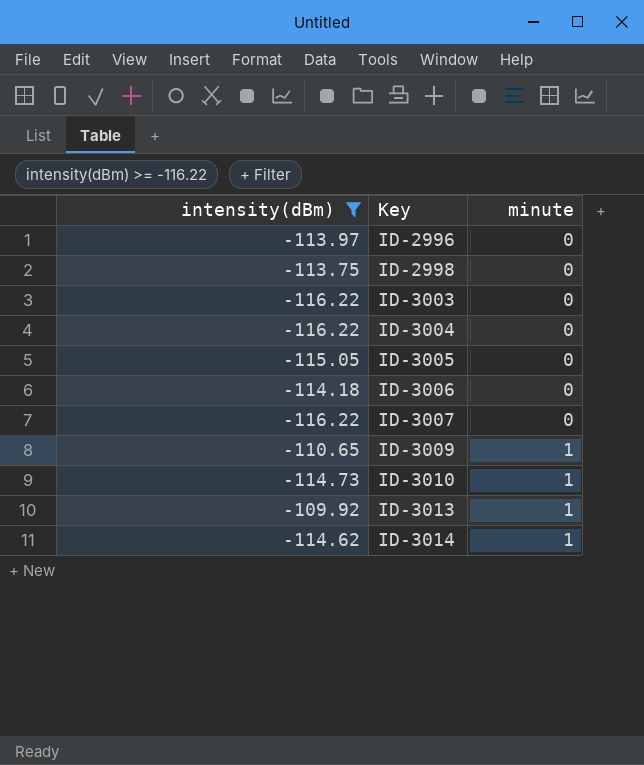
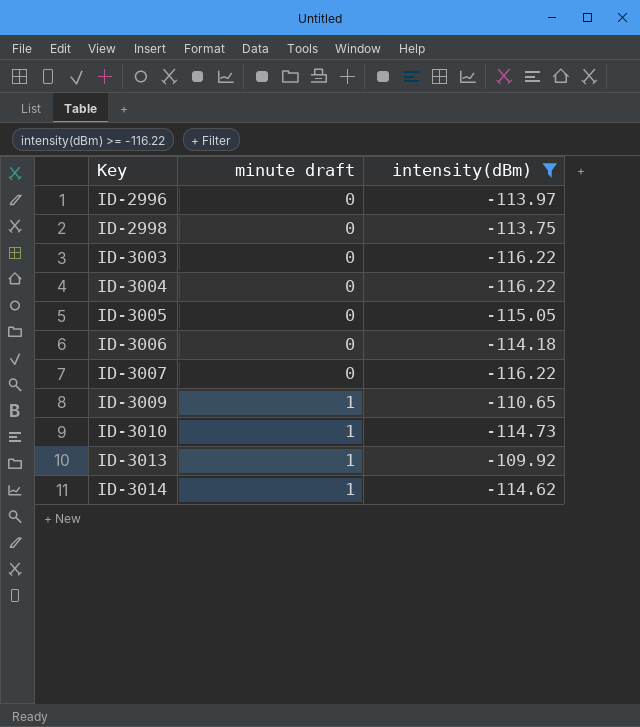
column name: minute -> minute draft
column intensity(dBm) | position: 1 -> 3

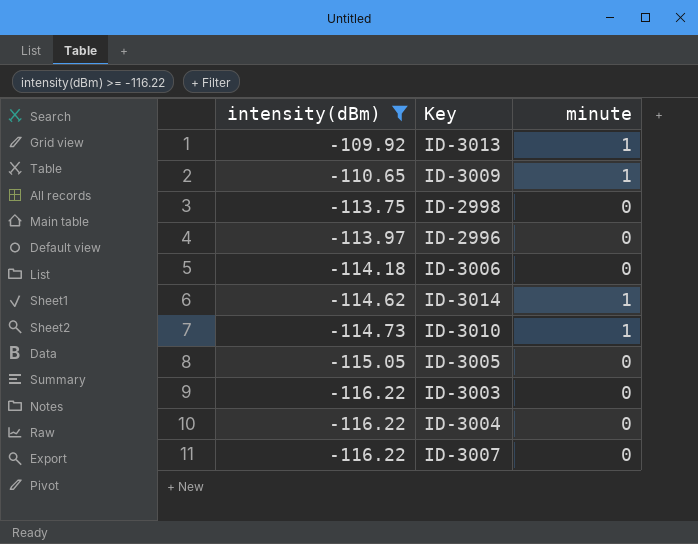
row order: Key ascending -> intensity(dBm) descending
column intensity(dBm) | position: 3 -> 1
column name: minute draft -> minute

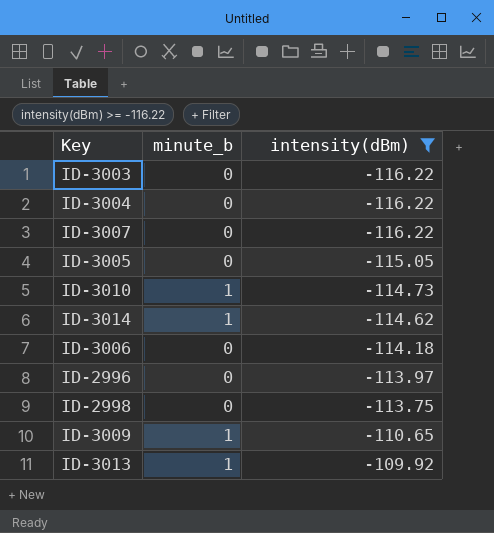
row order: intensity(dBm) descending -> intensity(dBm) ascending
column name: minute -> minute_b
column intensity(dBm) | position: 1 -> 3

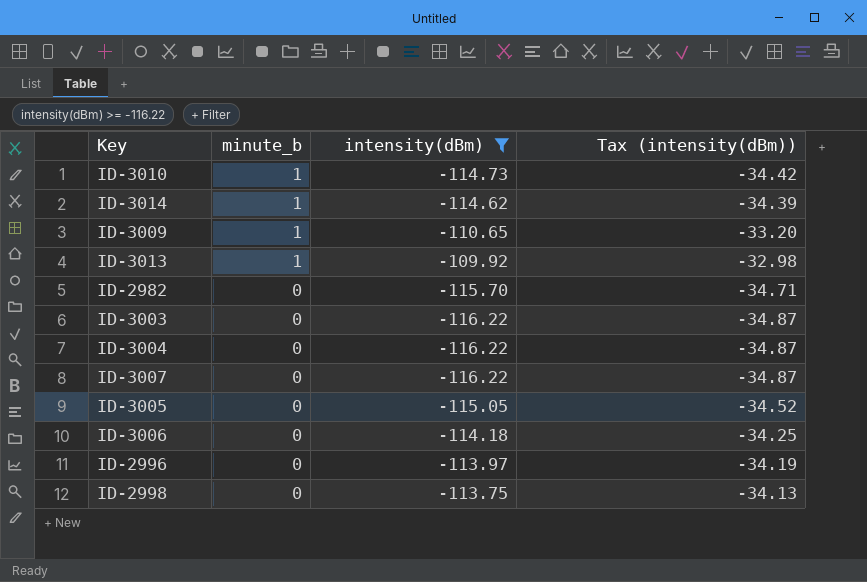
row order: intensity(dBm) ascending -> minute_b descending
column Tax (intensity(dBm)) | formula: none -> [intensity(dBm)] * 0.3
row ID-2982: none -> 0 | -115.70 | -34.71

